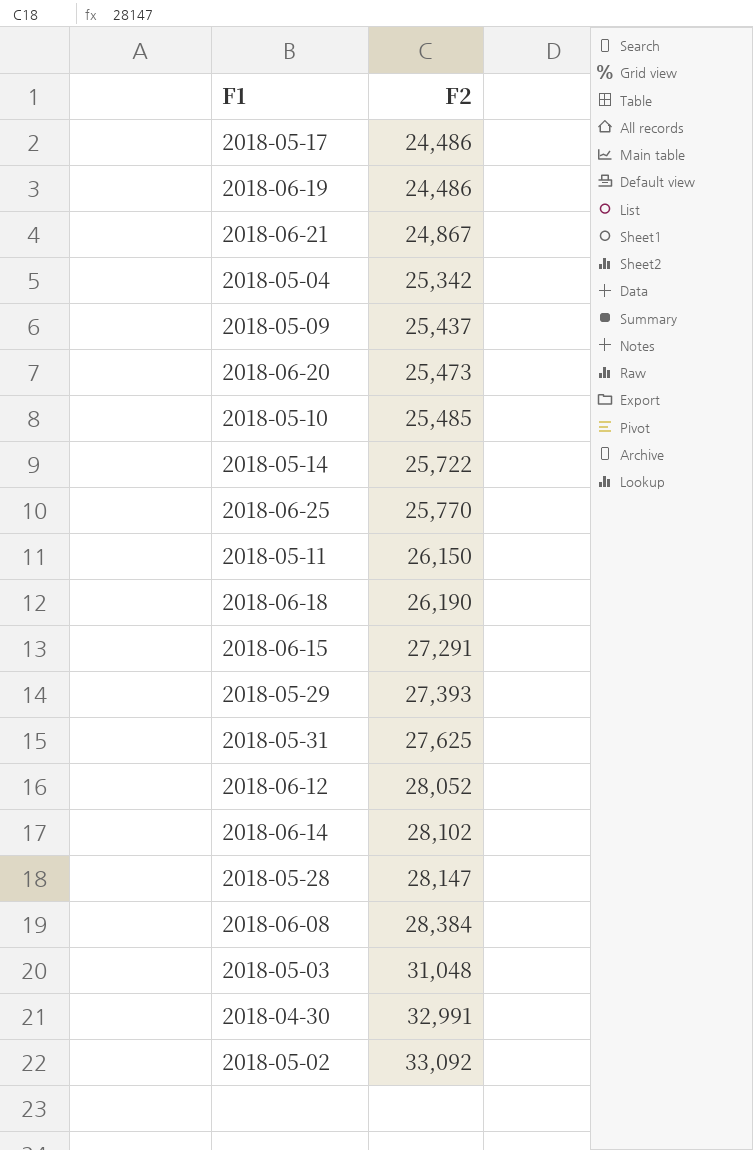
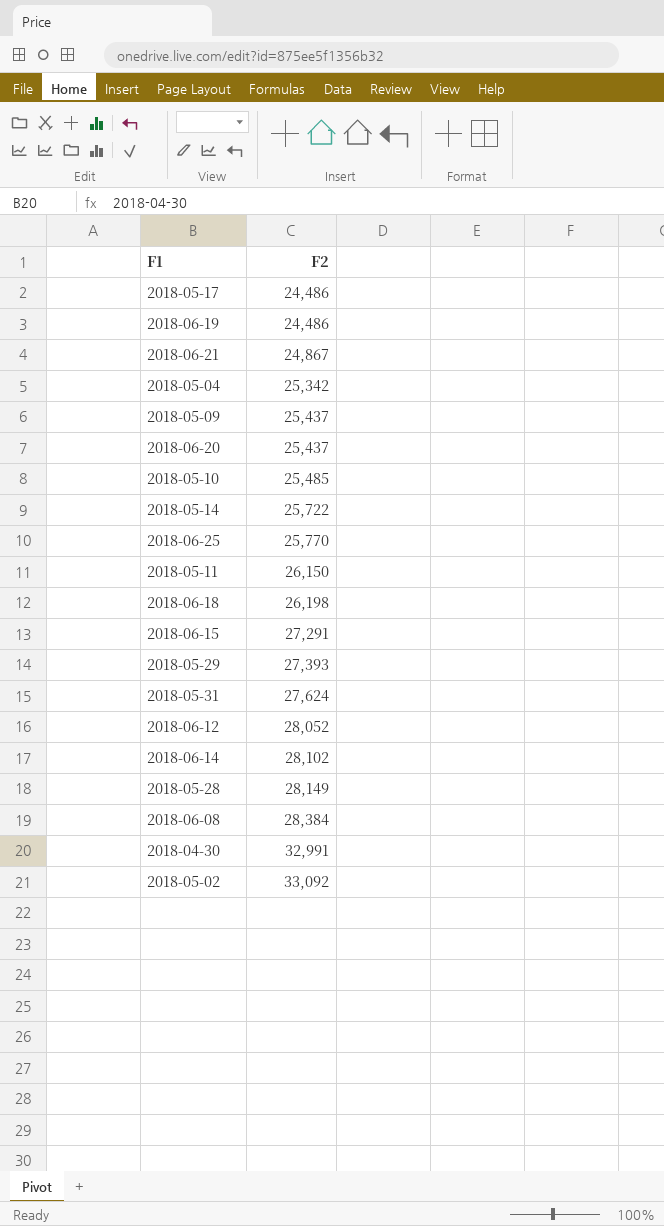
row 2018-05-03: 31,048 -> none
2018-06-20 | F2: 25,473 -> 25,437
2018-06-18 | F2: 26,190 -> 26,198
2018-05-31 | F2: 27,625 -> 27,624
2018-05-28 | F2: 28,147 -> 28,149

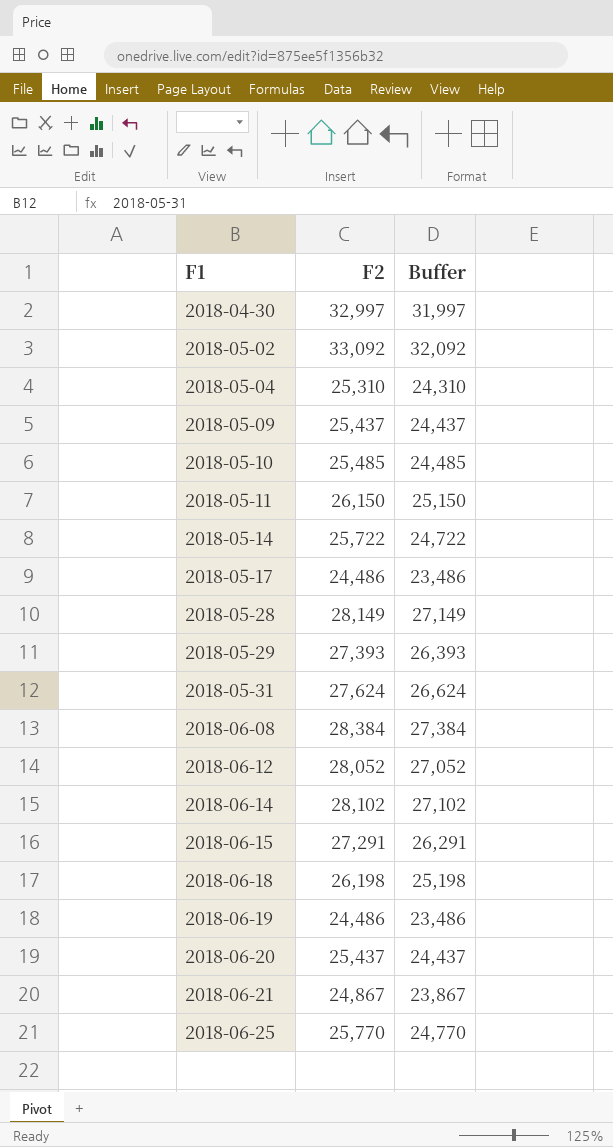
row order: F2 ascending -> F1 ascending
column Buffer | formula: none -> [F2] - 1000
2018-04-30 | F2: 32,991 -> 32,997
2018-05-04 | F2: 25,342 -> 25,310

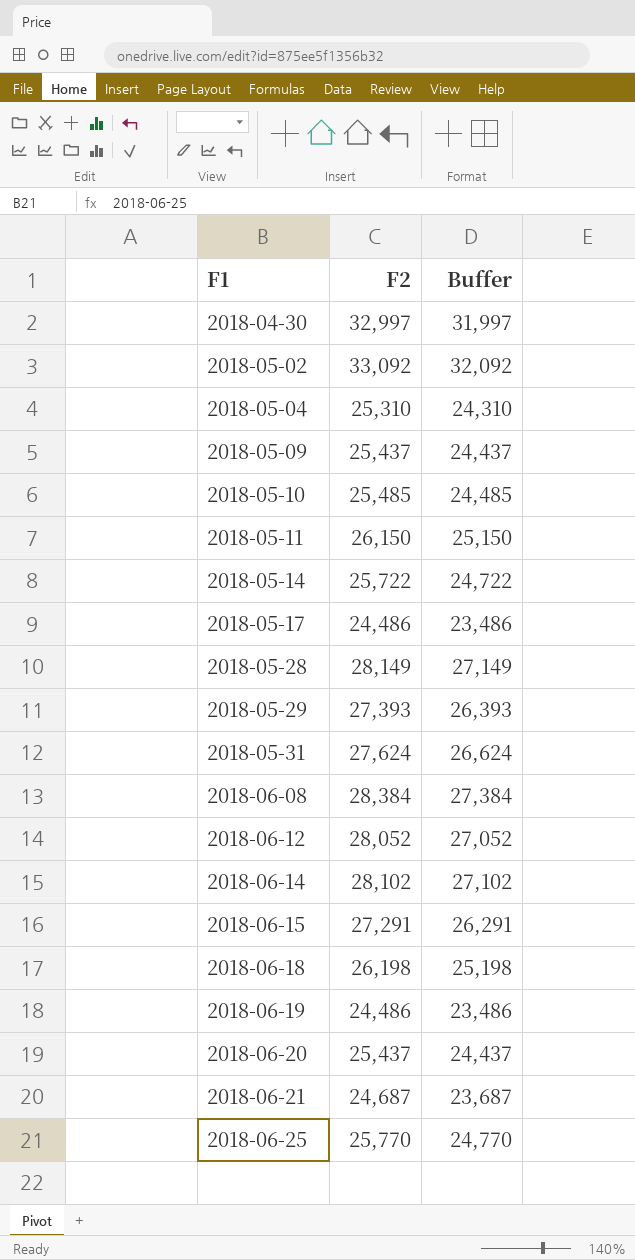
2018-06-21 | F2: 24,867 -> 24,687
2018-06-21 | Buffer: 23,867 -> 23,687

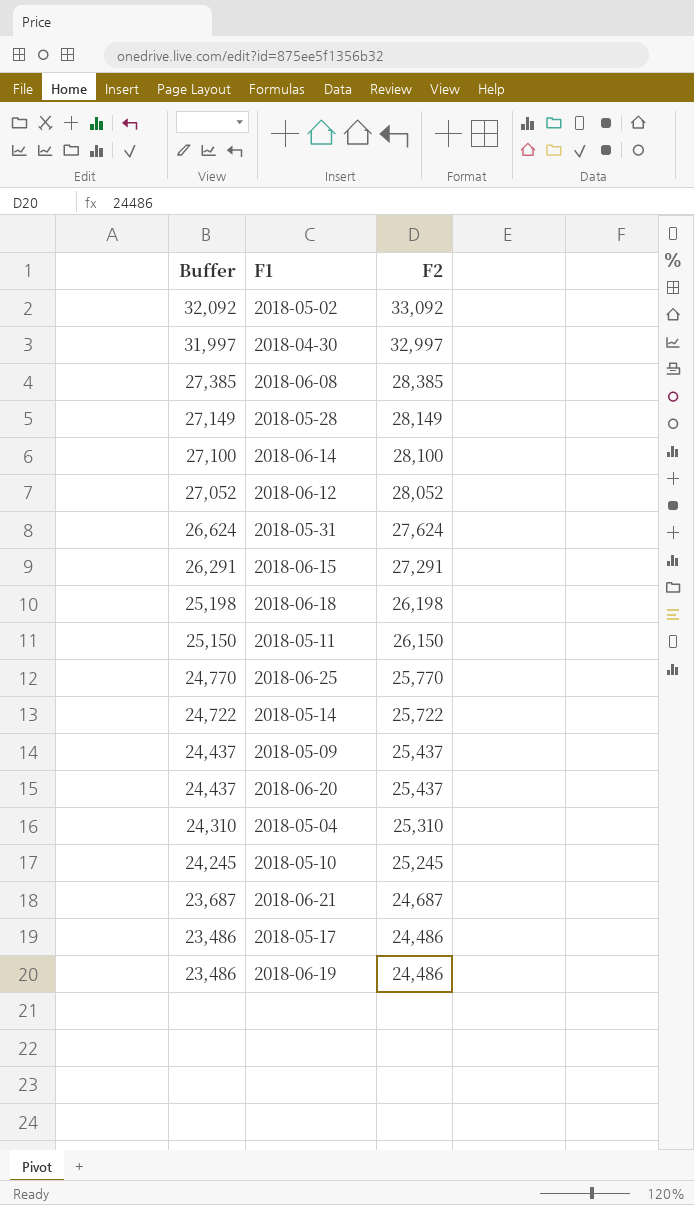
row order: F1 ascending -> Buffer descending
column Buffer | position: 3 -> 1
row 2018-05-29: 27,393 | 26,393 -> none
2018-06-08 | Buffer: 27,384 -> 27,385
2018-06-08 | F2: 28,384 -> 28,385
2018-06-14 | Buffer: 27,102 -> 27,100
2018-06-14 | F2: 28,102 -> 28,100
2018-05-10 | Buffer: 24,485 -> 24,245
2018-05-10 | F2: 25,485 -> 25,245

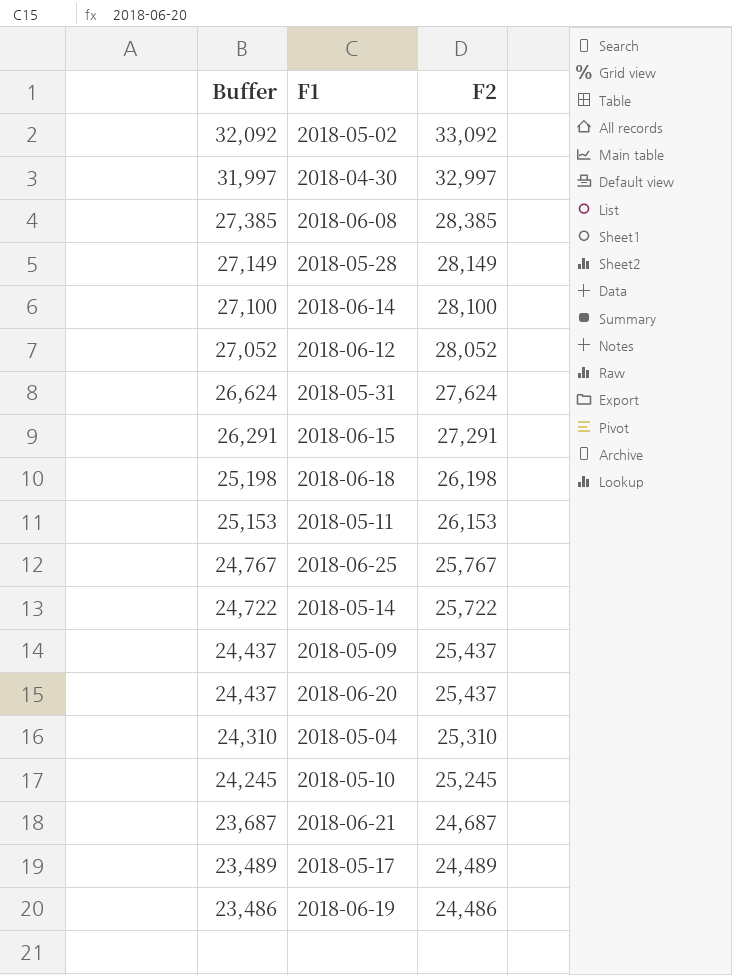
2018-05-11 | Buffer: 25,150 -> 25,153
2018-05-11 | F2: 26,150 -> 26,153
2018-06-25 | Buffer: 24,770 -> 24,767
2018-06-25 | F2: 25,770 -> 25,767
2018-05-17 | Buffer: 23,486 -> 23,489
2018-05-17 | F2: 24,486 -> 24,489

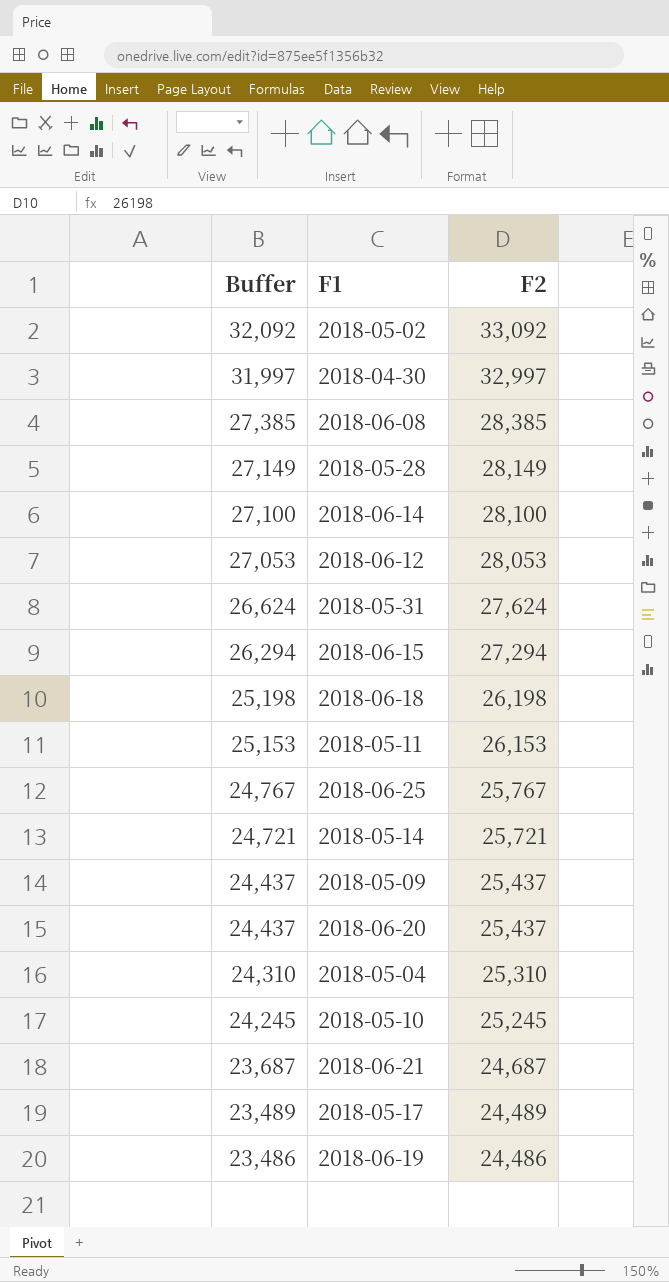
2018-06-12 | Buffer: 27,052 -> 27,053
2018-06-12 | F2: 28,052 -> 28,053
2018-06-15 | Buffer: 26,291 -> 26,294
2018-06-15 | F2: 27,291 -> 27,294
2018-05-14 | Buffer: 24,722 -> 24,721
2018-05-14 | F2: 25,722 -> 25,721

